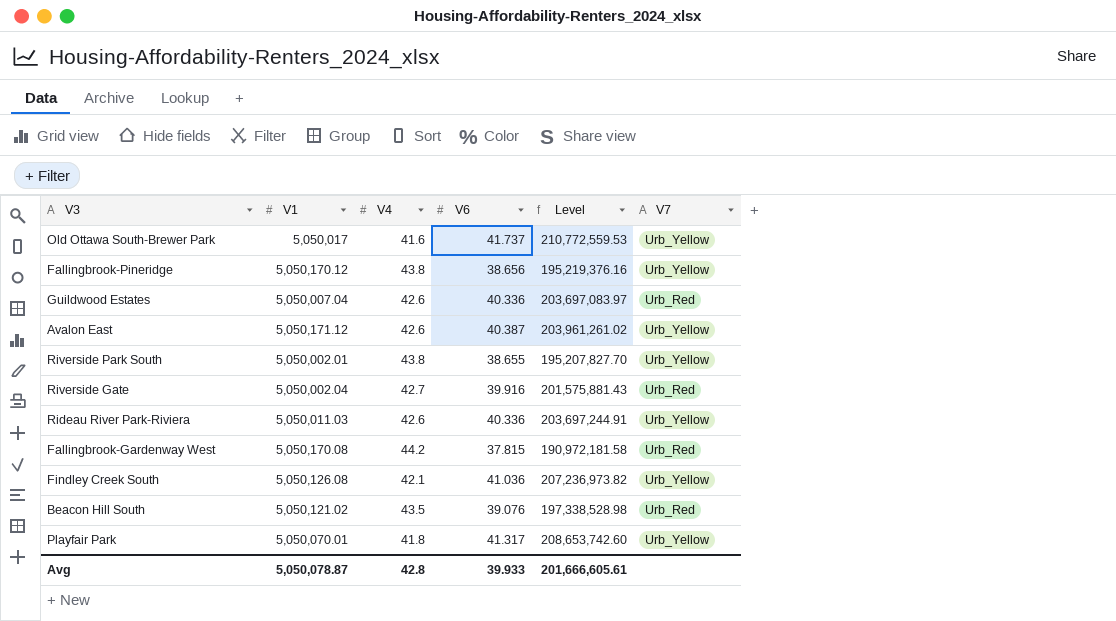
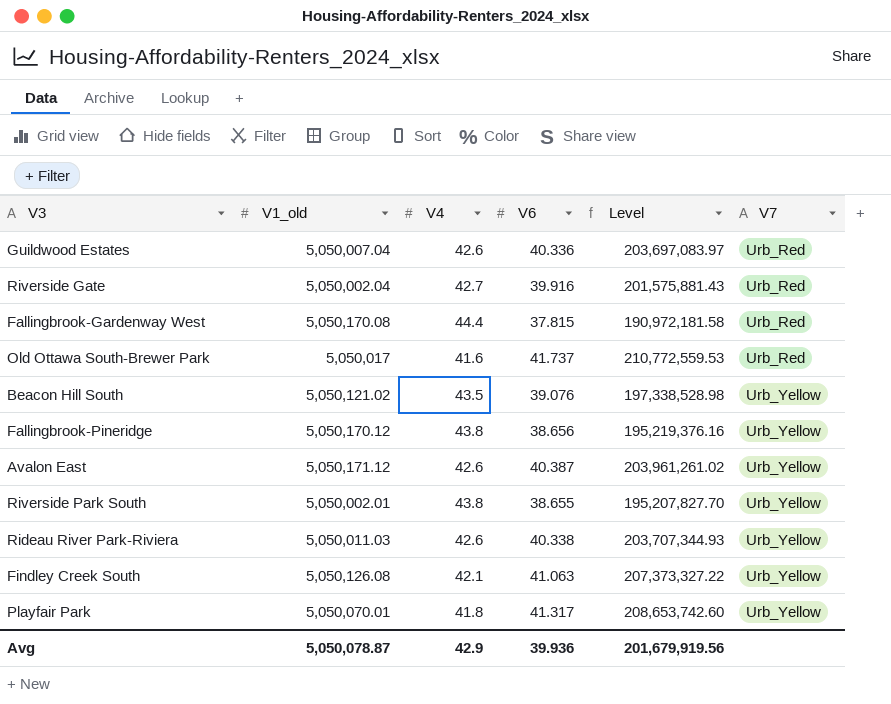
row order: none -> V7 ascending
column name: V1 -> V1_old
Fallingbrook-Gardenway West | V4: 44.2 -> 44.4
Old Ottawa South-Brewer Park | V7: Urb_Yellow -> Urb_Red
Beacon Hill South | V7: Urb_Red -> Urb_Yellow
Rideau River Park-Riviera | V6: 40.336 -> 40.338
Rideau River Park-Riviera | Level: 203,697,244.91 -> 203,707,344.93
Findley Creek South | V6: 41.036 -> 41.063
Findley Creek South | Level: 207,236,973.82 -> 207,373,327.22
Avg | V4: 42.8 -> 42.9
Avg | V6: 39.933 -> 39.936
Avg | Level: 201,666,605.61 -> 201,679,919.56

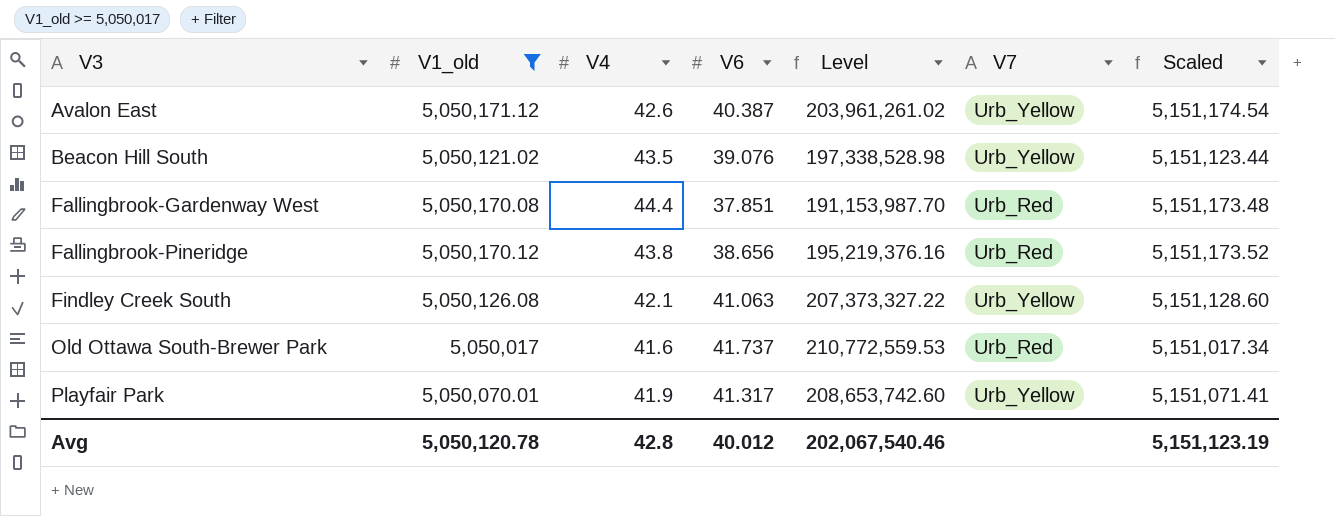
filter: none -> V1_old >= 5,050,017
row order: V7 ascending -> V3 ascending
column Scaled | formula: none -> [V1_old] * 1.02
Fallingbrook-Gardenway West | V6: 37.815 -> 37.851
Fallingbrook-Gardenway West | Level: 190,972,181.58 -> 191,153,987.70
Fallingbrook-Pineridge | V7: Urb_Yellow -> Urb_Red
Playfair Park | V4: 41.8 -> 41.9
Avg | V1_old: 5,050,078.87 -> 5,050,120.78
Avg | V4: 42.9 -> 42.8
Avg | V6: 39.936 -> 40.012
Avg | Level: 201,679,919.56 -> 202,067,540.46

